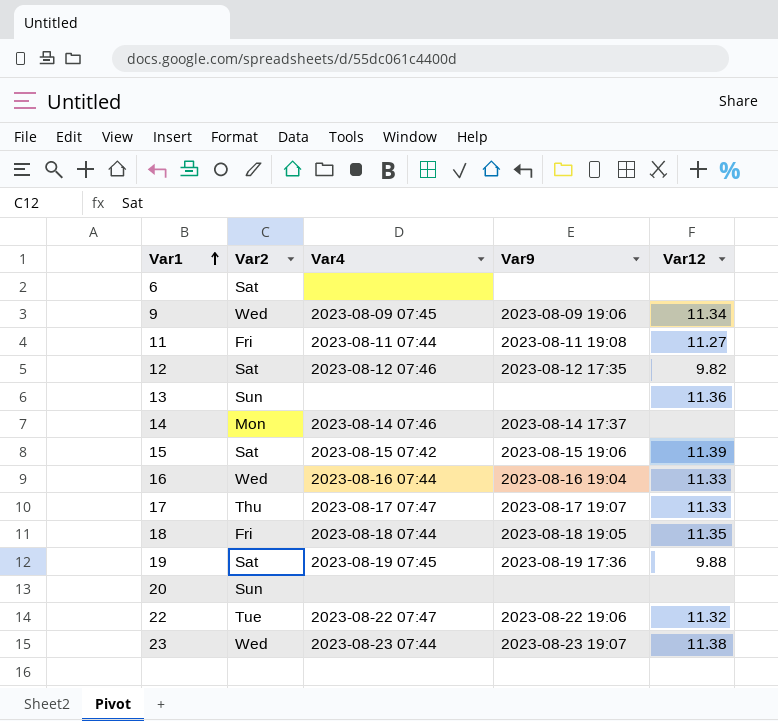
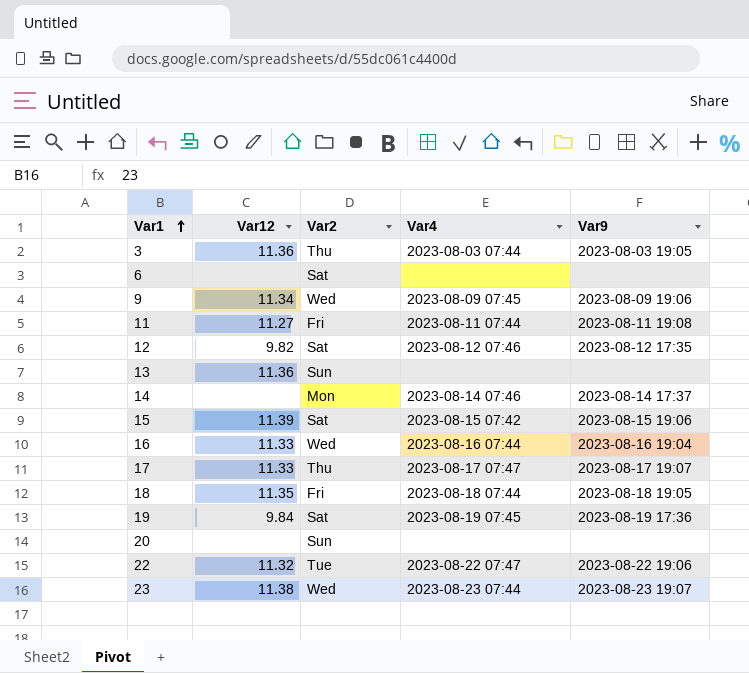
column Var12 | position: 5 -> 2
row 3: none -> 11.36 | Thu | 2023-08-03 07:44 | 2023-08-03 19:05
19 | Var12: 9.88 -> 9.84

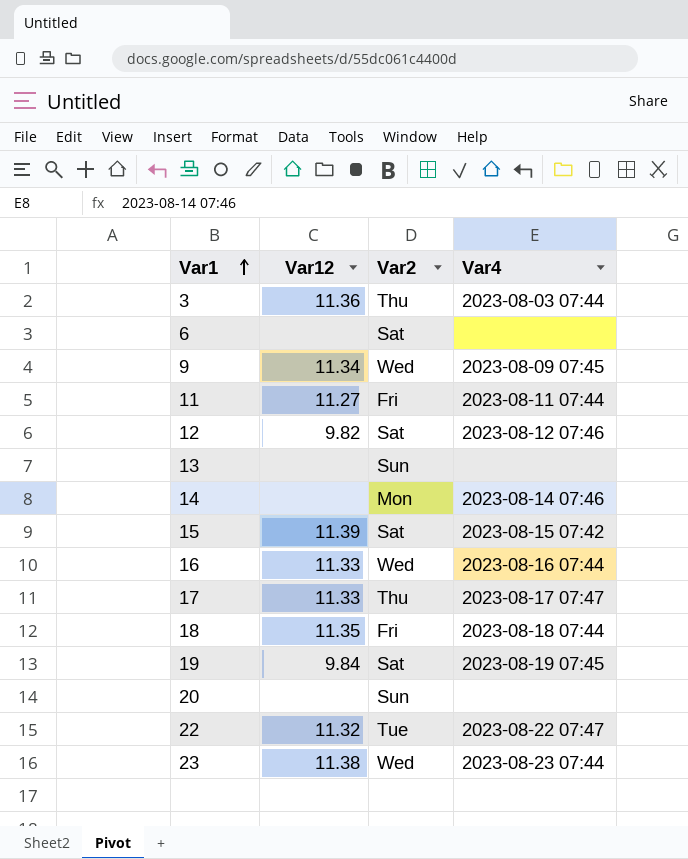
column Var9 | position: 5 -> none
13 | Var12: 11.36 -> none

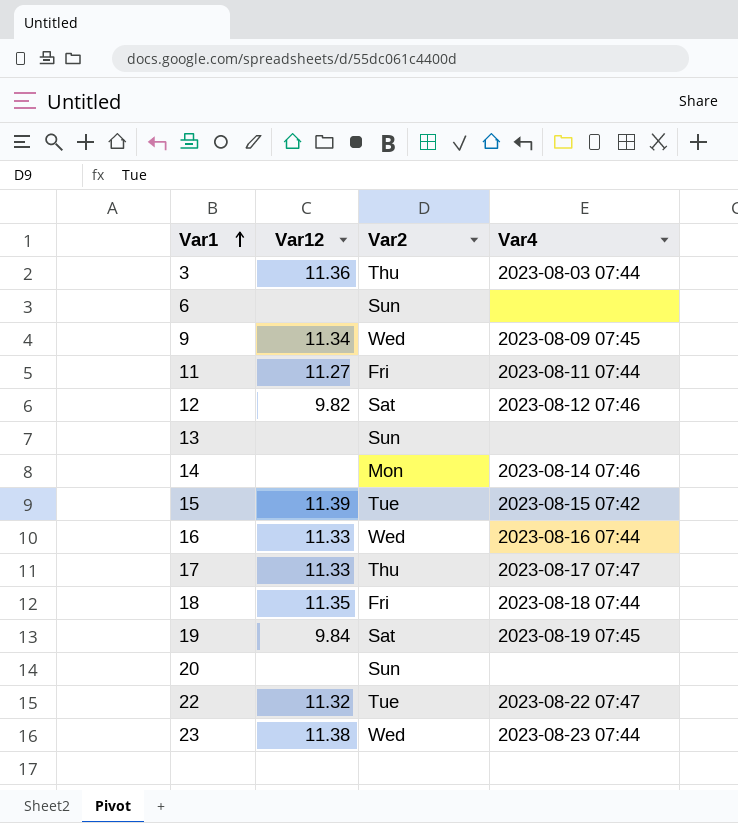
6 | Var2: Sat -> Sun
15 | Var2: Sat -> Tue

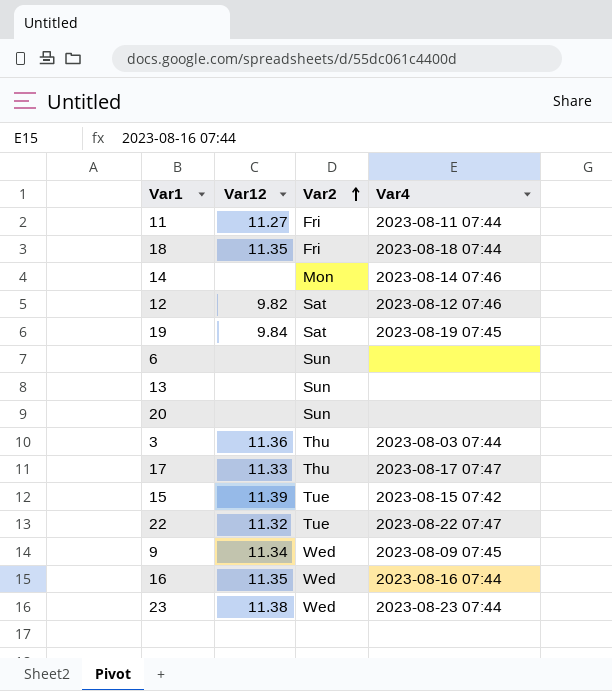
row order: Var1 ascending -> Var2 ascending
16 | Var12: 11.33 -> 11.35

